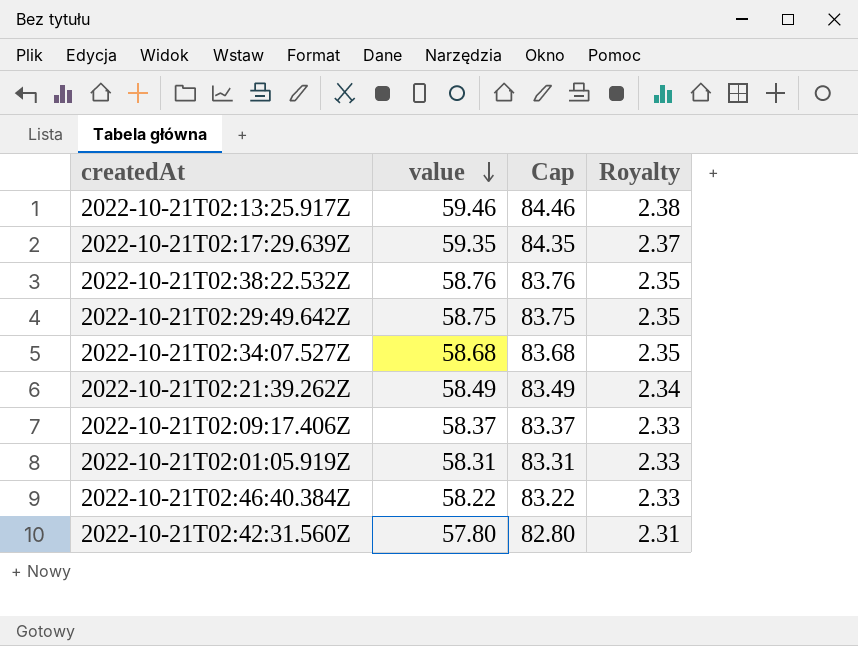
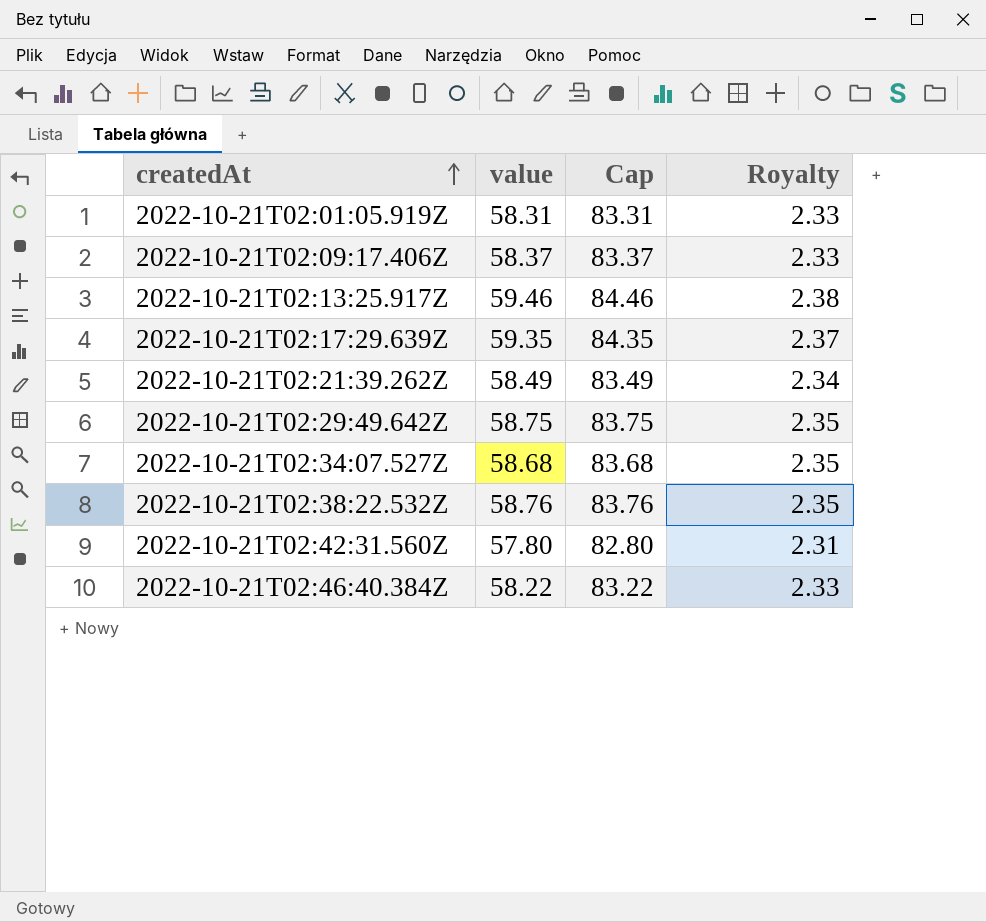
row order: value descending -> createdAt ascending

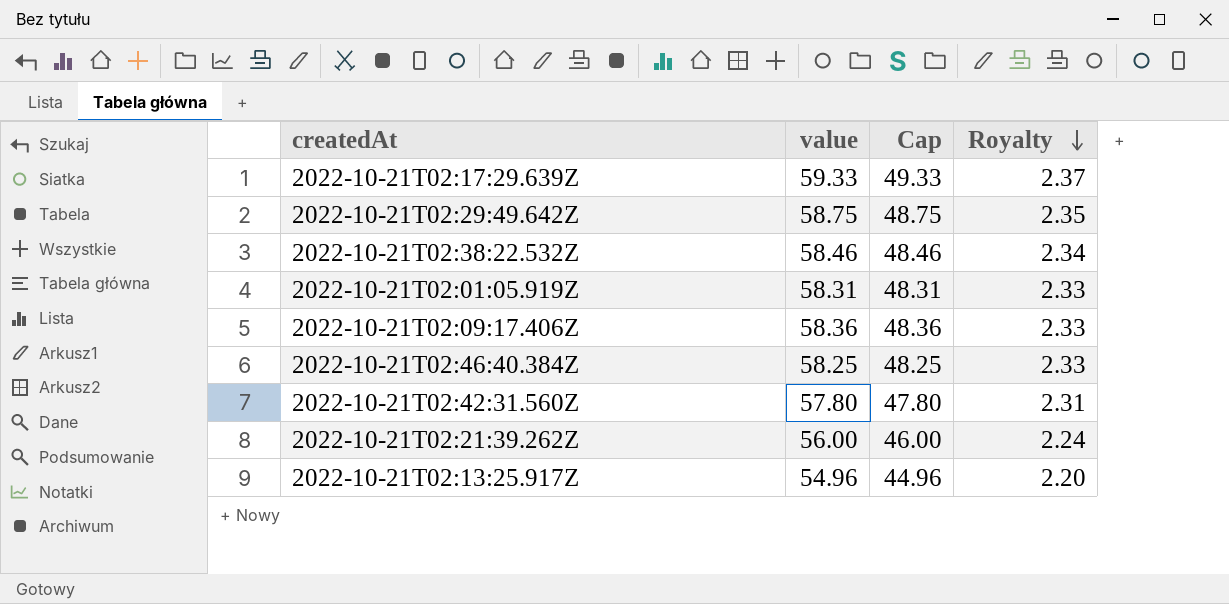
row order: createdAt ascending -> Royalty descending
column Cap | formula: [value] + 25 -> [value] - 10
row 2022-10-21T02:34:07.527Z: 58.68 | 83.68 | 2.35 -> none
2022-10-21T02:17:29.639Z | value: 59.35 -> 59.33
2022-10-21T02:38:22.532Z | value: 58.76 -> 58.46
2022-10-21T02:38:22.532Z | Royalty: 2.35 -> 2.34
2022-10-21T02:09:17.406Z | value: 58.37 -> 58.36
2022-10-21T02:46:40.384Z | value: 58.22 -> 58.25
2022-10-21T02:21:39.262Z | value: 58.49 -> 56.00
2022-10-21T02:21:39.262Z | Royalty: 2.34 -> 2.24
2022-10-21T02:13:25.917Z | value: 59.46 -> 54.96
2022-10-21T02:13:25.917Z | Royalty: 2.38 -> 2.20

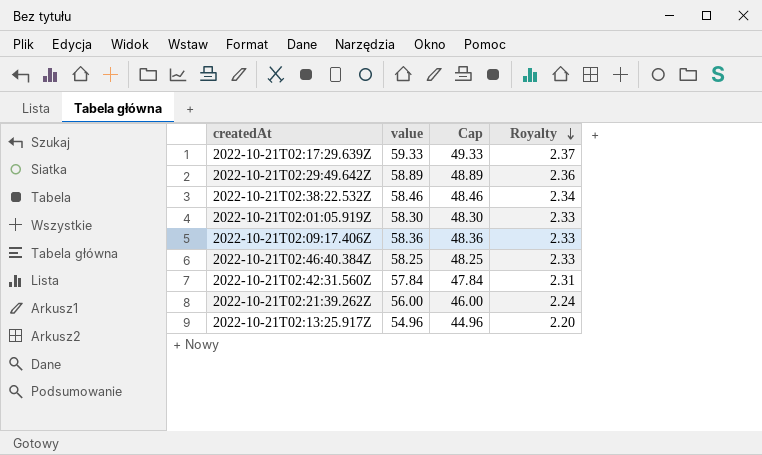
2022-10-21T02:29:49.642Z | value: 58.75 -> 58.89
2022-10-21T02:29:49.642Z | Cap: 48.75 -> 48.89
2022-10-21T02:29:49.642Z | Royalty: 2.35 -> 2.36
2022-10-21T02:01:05.919Z | value: 58.31 -> 58.30
2022-10-21T02:01:05.919Z | Cap: 48.31 -> 48.30
2022-10-21T02:42:31.560Z | value: 57.80 -> 57.84
2022-10-21T02:42:31.560Z | Cap: 47.80 -> 47.84

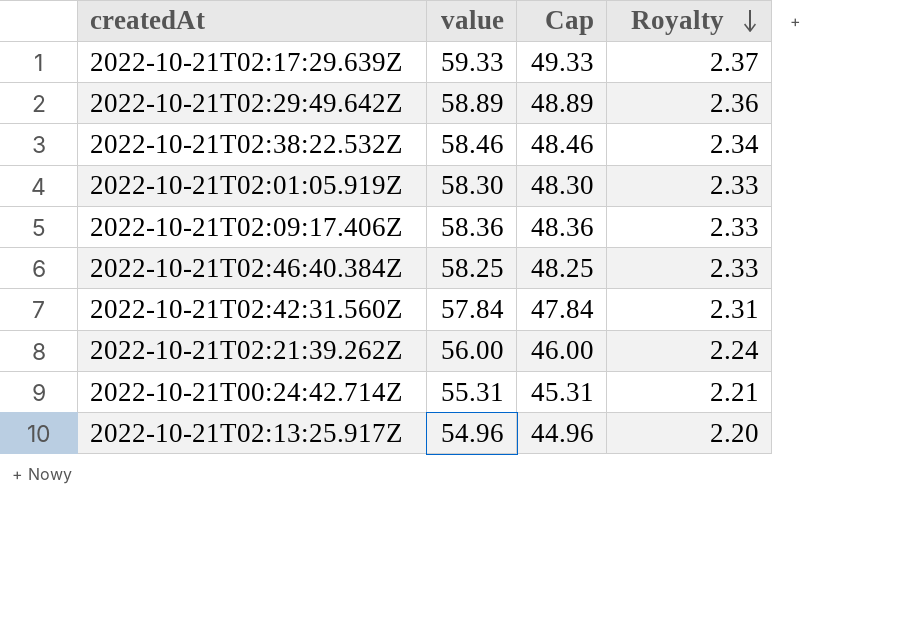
row 2022-10-21T00:24:42.714Z: none -> 55.31 | 45.31 | 2.21

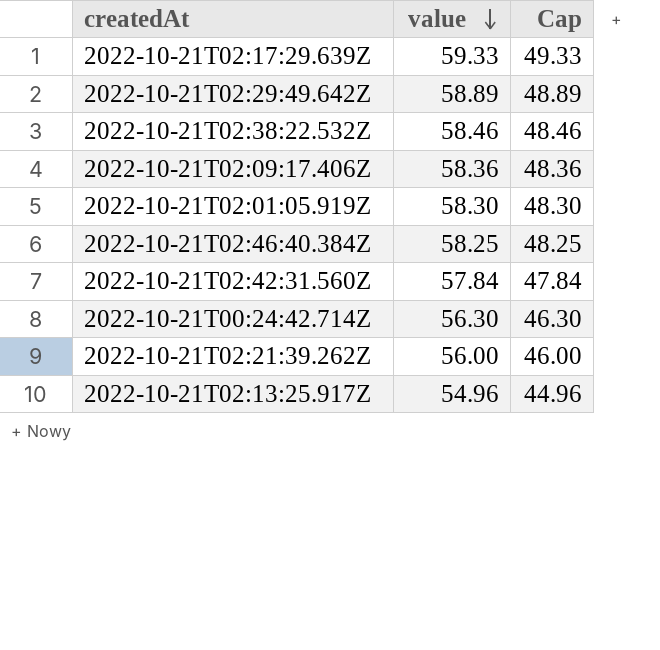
row order: Royalty descending -> value descending
column Royalty | formula: [value] * 0.04 -> none
2022-10-21T00:24:42.714Z | value: 55.31 -> 56.30
2022-10-21T00:24:42.714Z | Cap: 45.31 -> 46.30

